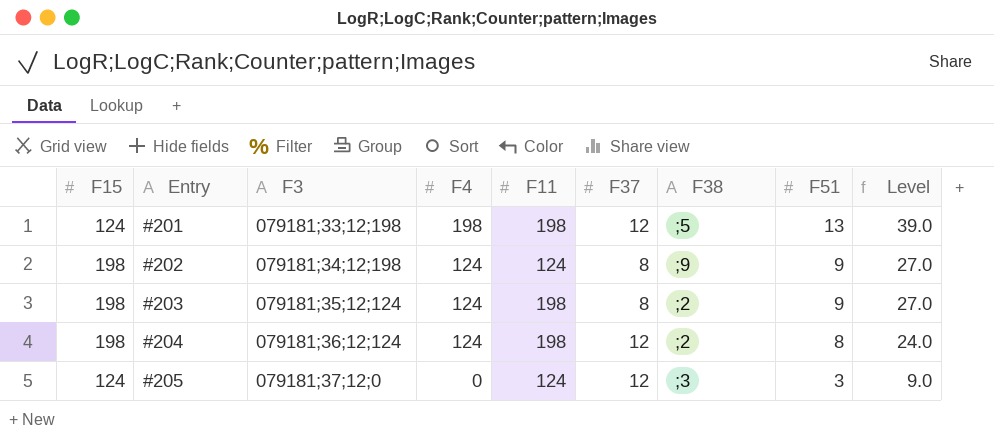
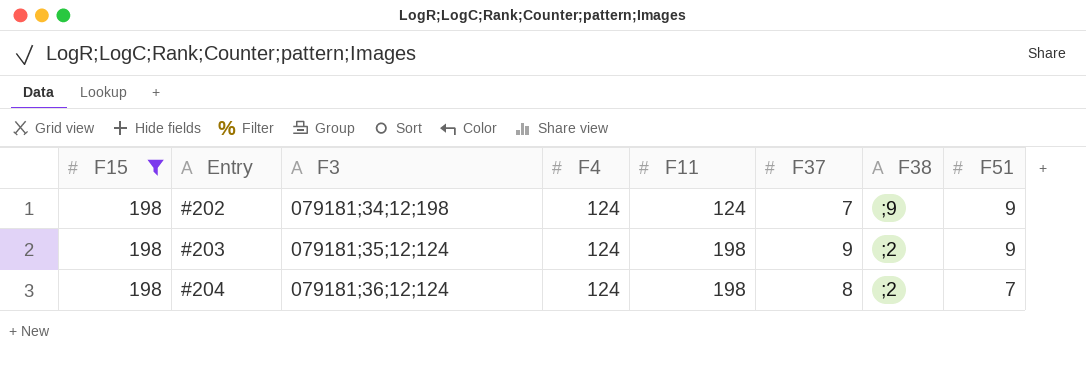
filter: none -> F15 = 198
column Level | formula: [F51] * 3 -> none
#202 | F37: 8 -> 7
#203 | F37: 8 -> 9
#204 | F37: 12 -> 8
#204 | F51: 8 -> 7

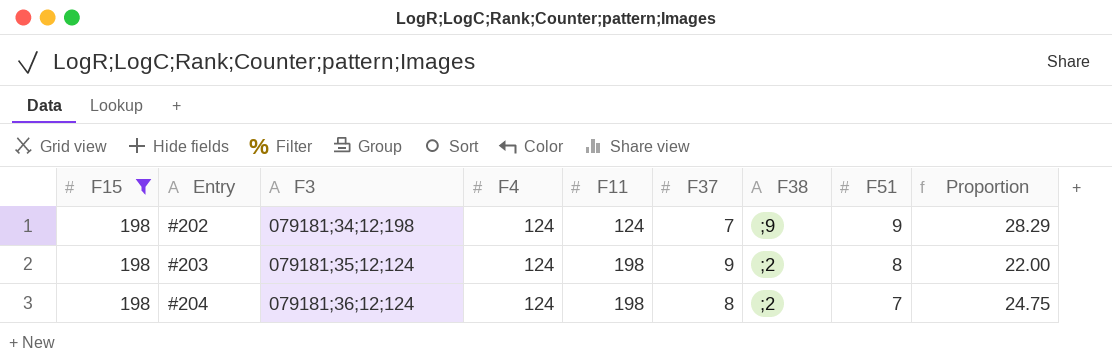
column Proportion | formula: none -> [F15] / [F37]
#203 | F51: 9 -> 8

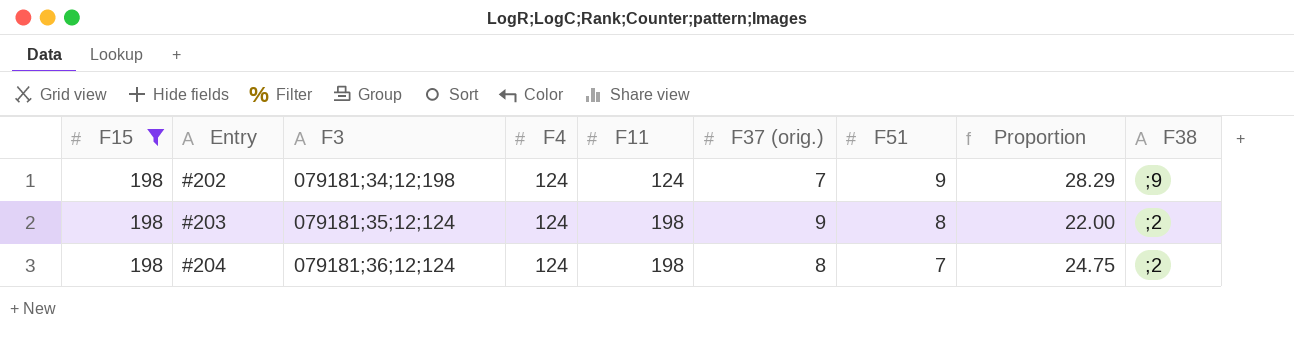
column name: F37 -> F37 (orig.)
column F38 | position: 7 -> 9

